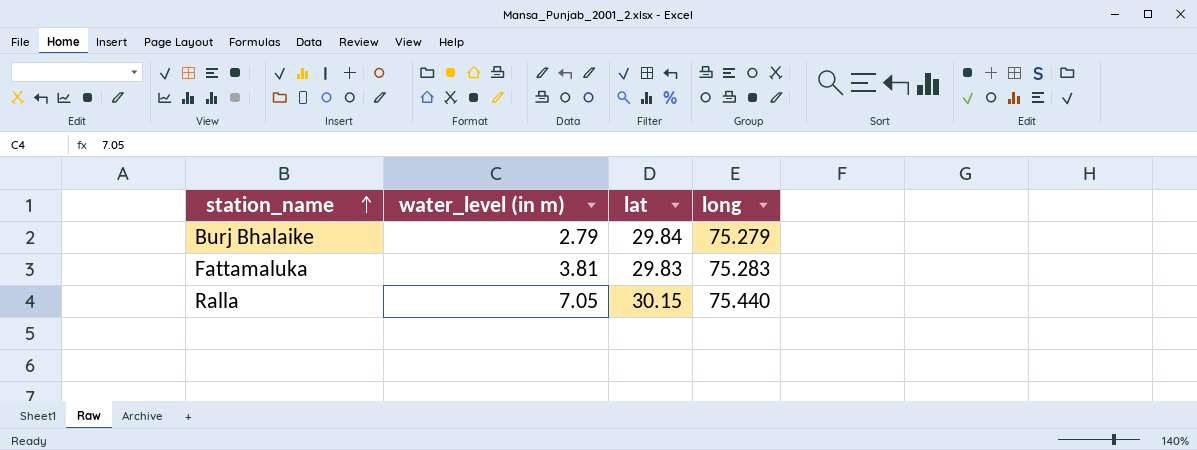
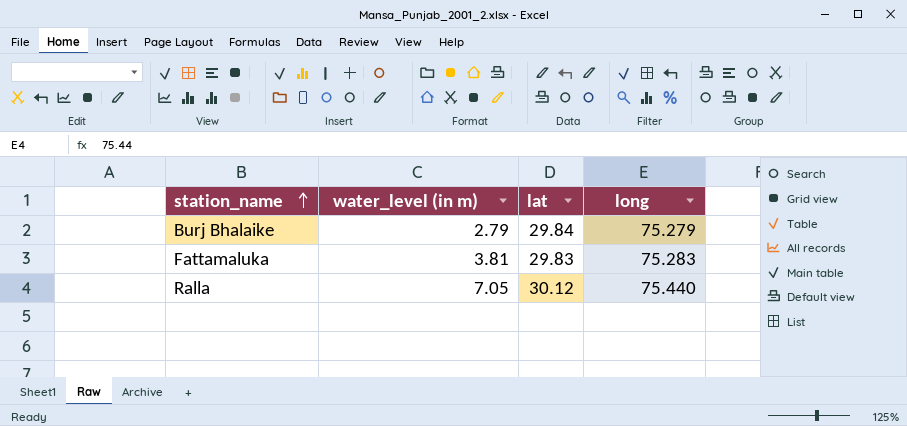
Ralla | lat: 30.15 -> 30.12

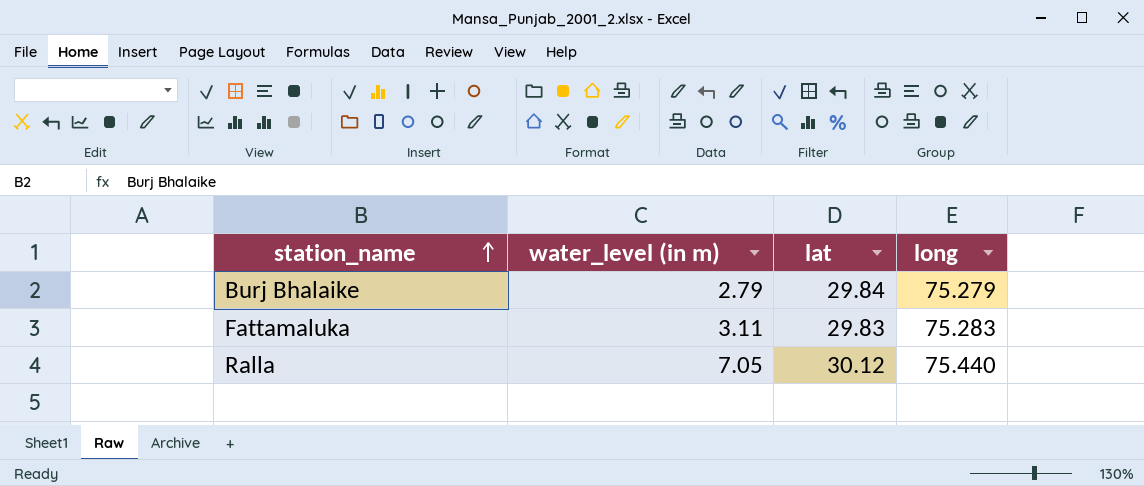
Fattamaluka | water_level (in m): 3.81 -> 3.11

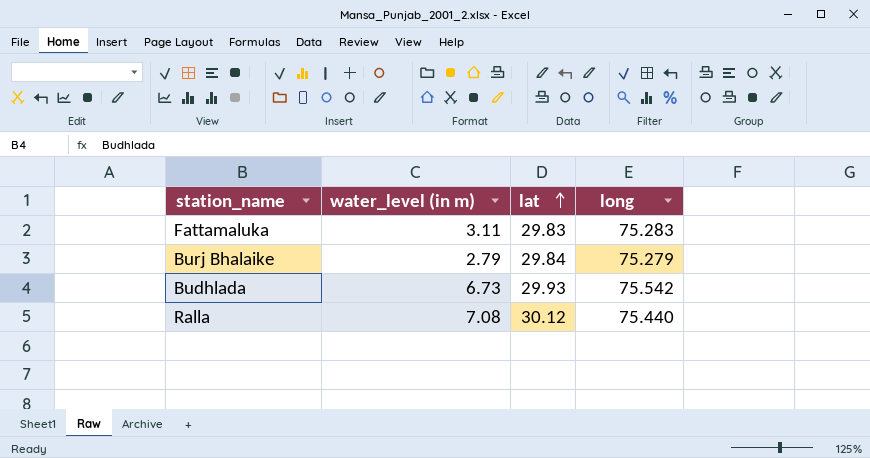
row order: station_name ascending -> lat ascending
row Budhlada: none -> 6.73 | 29.93 | 75.542
Ralla | water_level (in m): 7.05 -> 7.08

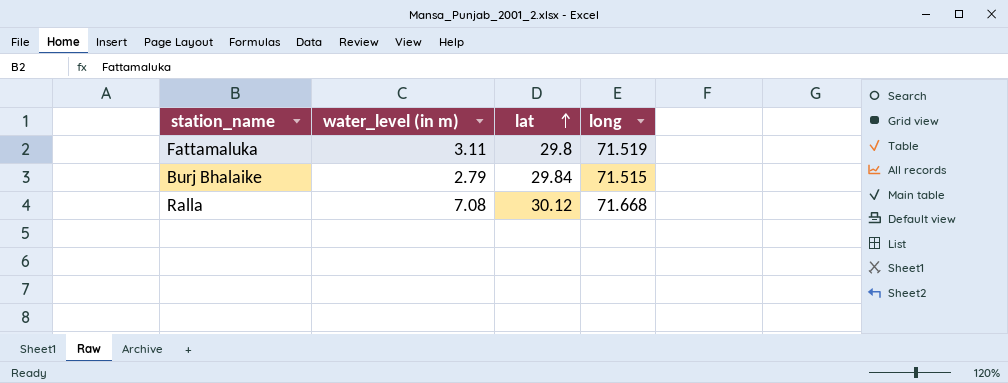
row Budhlada: 6.73 | 29.93 | 75.542 -> none
Fattamaluka | lat: 29.83 -> 29.8
Fattamaluka | long: 75.283 -> 71.519
Burj Bhalaike | long: 75.279 -> 71.515
Ralla | long: 75.440 -> 71.668

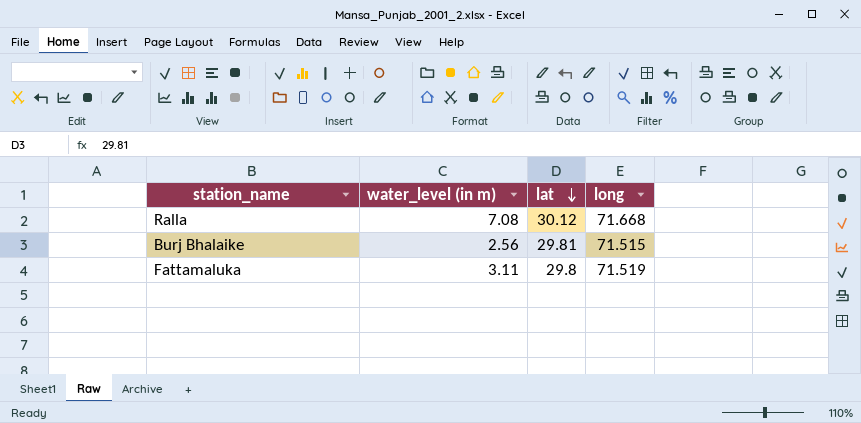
row order: lat ascending -> lat descending
Burj Bhalaike | water_level (in m): 2.79 -> 2.56
Burj Bhalaike | lat: 29.84 -> 29.81

